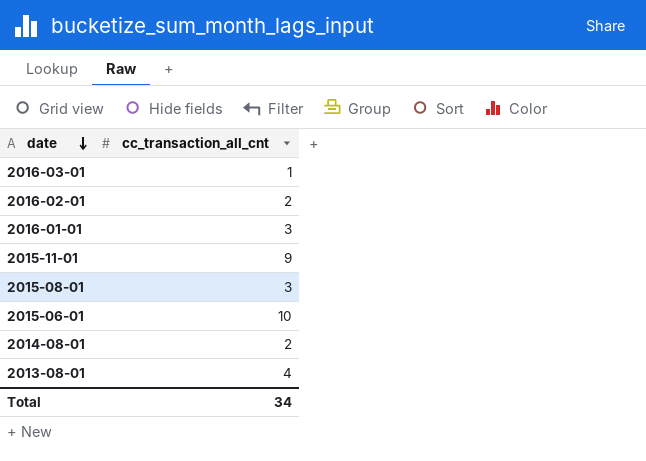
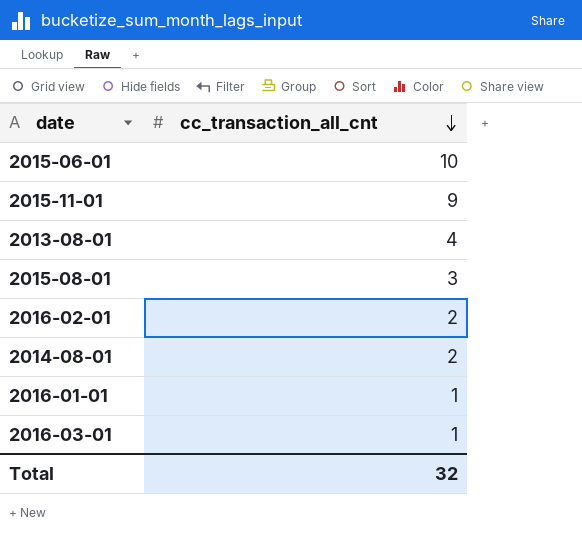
row order: date descending -> cc_transaction_all_cnt descending
2016-01-01 | cc_transaction_all_cnt: 3 -> 1
Total | cc_transaction_all_cnt: 34 -> 32

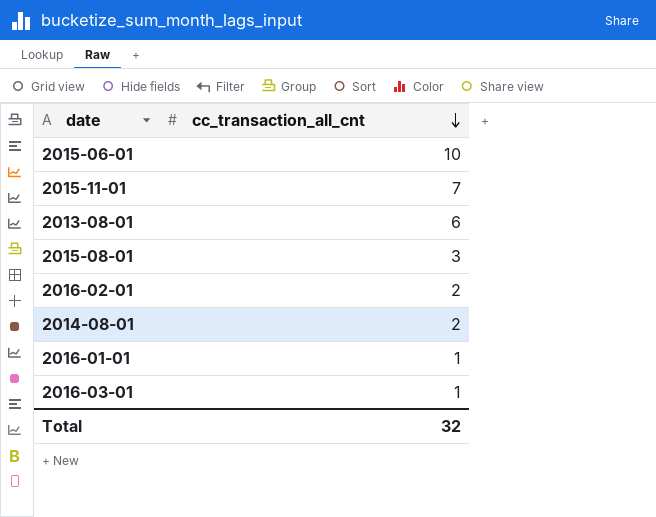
2015-11-01 | cc_transaction_all_cnt: 9 -> 7
2013-08-01 | cc_transaction_all_cnt: 4 -> 6

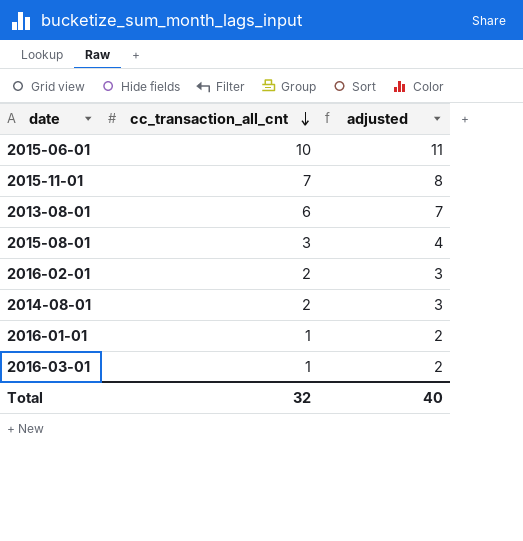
column adjusted | formula: none -> [cc_transaction_all_cnt] + 1

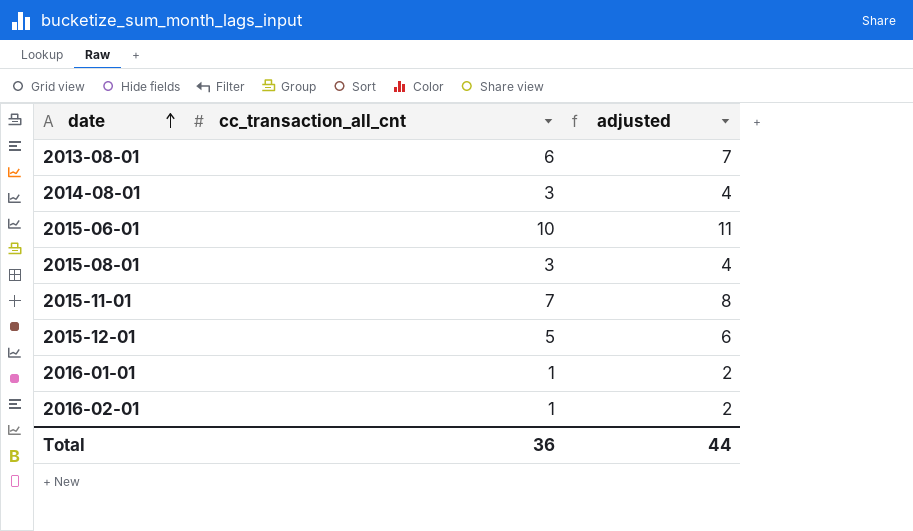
row order: cc_transaction_all_cnt descending -> date ascending
row 2016-03-01: 1 | 2 -> none
2014-08-01 | cc_transaction_all_cnt: 2 -> 3
2014-08-01 | adjusted: 3 -> 4
row 2015-12-01: none -> 5 | 6
2016-02-01 | cc_transaction_all_cnt: 2 -> 1
2016-02-01 | adjusted: 3 -> 2
Total | cc_transaction_all_cnt: 32 -> 36
Total | adjusted: 40 -> 44

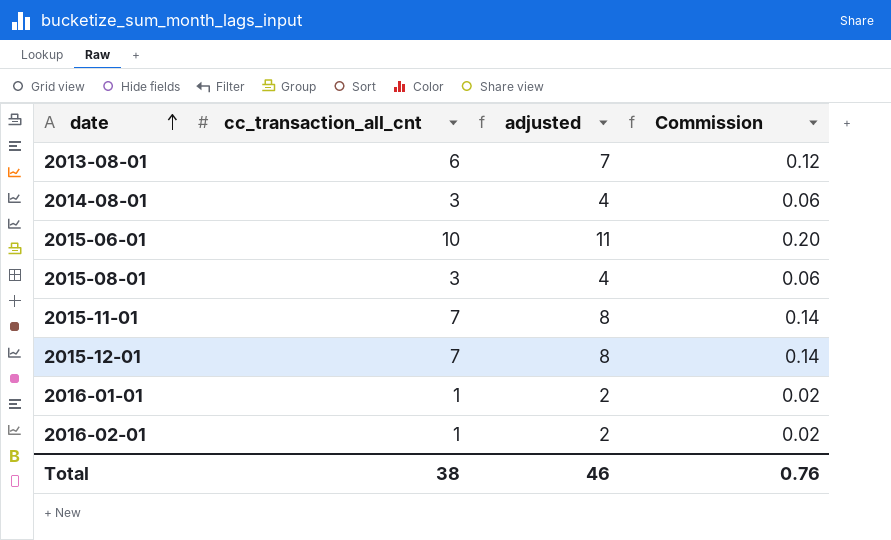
column Commission | formula: none -> [cc_transaction_all_cnt] * 0.02
2015-12-01 | cc_transaction_all_cnt: 5 -> 7
2015-12-01 | adjusted: 6 -> 8
Total | cc_transaction_all_cnt: 36 -> 38
Total | adjusted: 44 -> 46

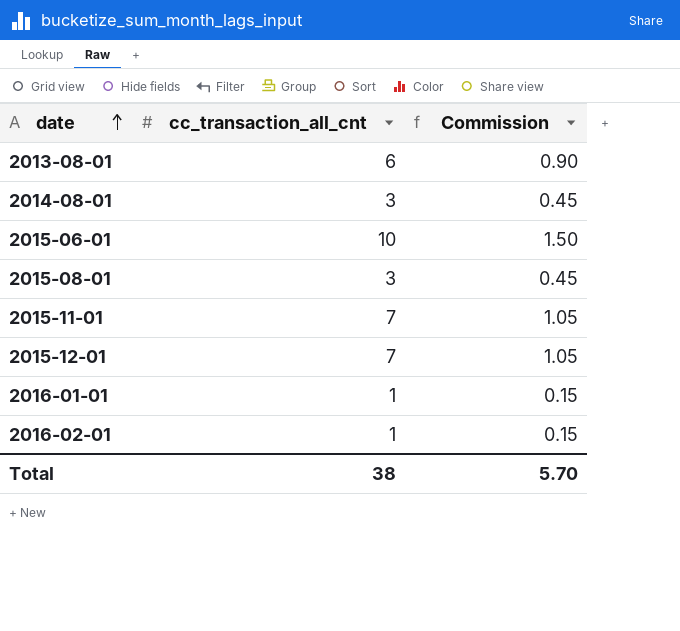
column adjusted | formula: [cc_transaction_all_cnt] + 1 -> none
column Commission | formula: [cc_transaction_all_cnt] * 0.02 -> [cc_transaction_all_cnt] * 0.15
Total | Commission: 0.76 -> 5.70

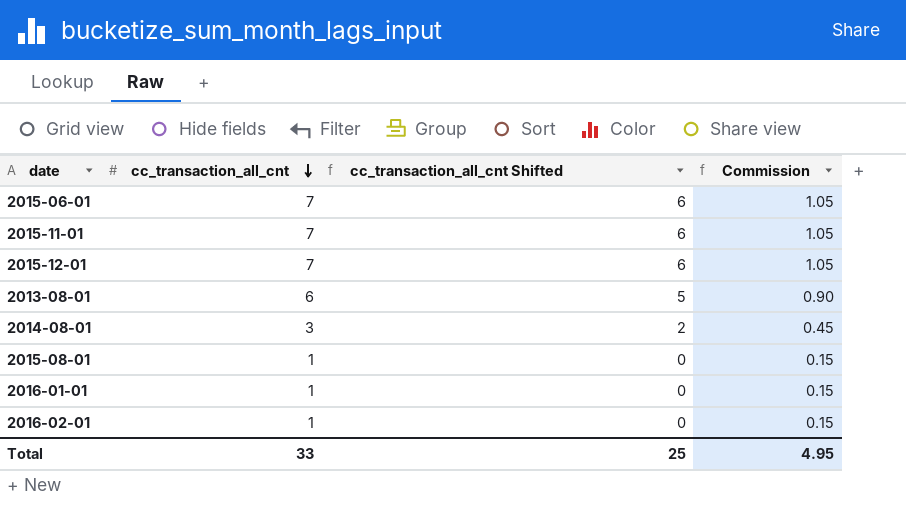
row order: date ascending -> cc_transaction_all_cnt descending
column cc_transaction_all_cnt Shifted | formula: none -> [cc_transaction_all_cnt] - 1
2015-06-01 | cc_transaction_all_cnt: 10 -> 7
2015-06-01 | Commission: 1.50 -> 1.05
2015-08-01 | cc_transaction_all_cnt: 3 -> 1
2015-08-01 | Commission: 0.45 -> 0.15
Total | cc_transaction_all_cnt: 38 -> 33
Total | Commission: 5.70 -> 4.95

